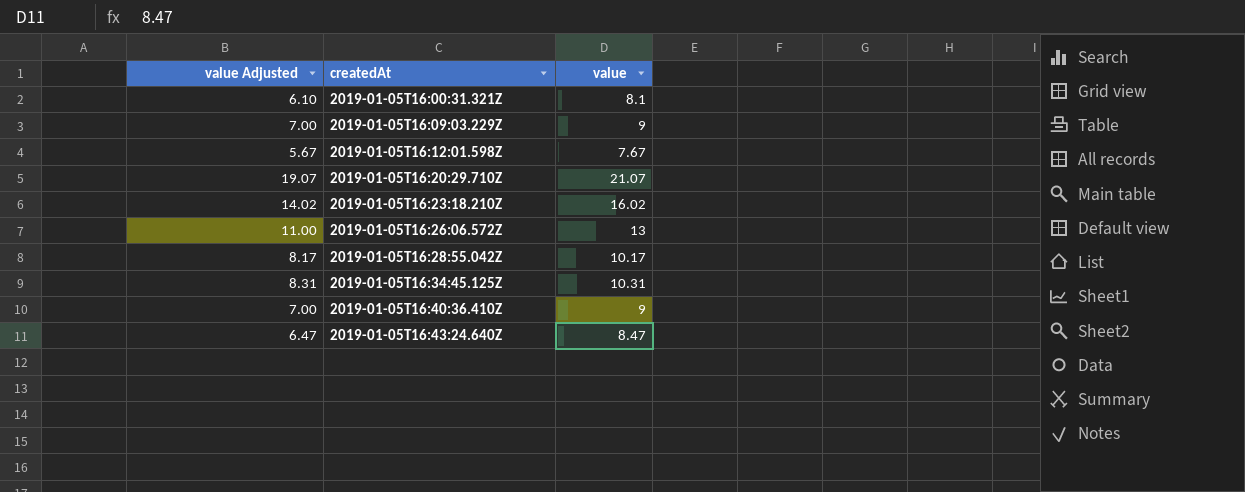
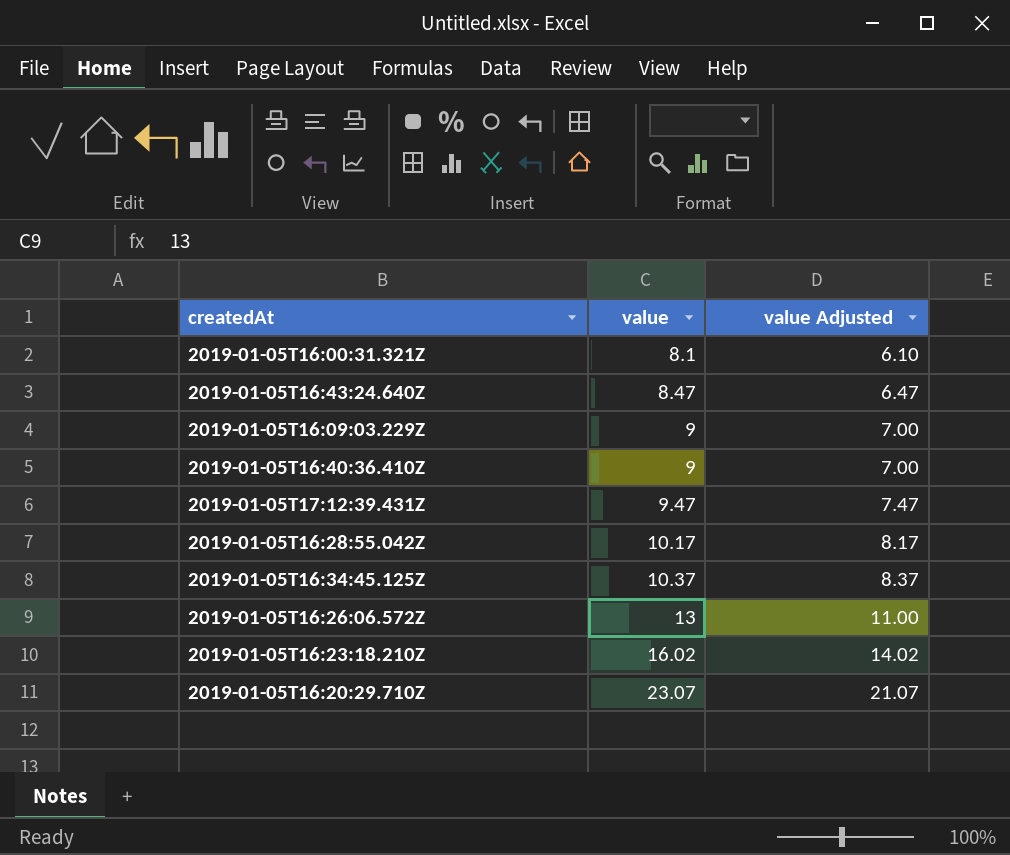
row order: createdAt ascending -> value ascending
column value Adjusted | position: 1 -> 3
row 2019-01-05T16:12:01.598Z: 5.67 | 7.67 -> none
row 2019-01-05T17:12:39.431Z: none -> 9.47 | 7.47
2019-01-05T16:34:45.125Z | value: 10.31 -> 10.37
2019-01-05T16:34:45.125Z | value Adjusted: 8.31 -> 8.37
2019-01-05T16:20:29.710Z | value: 21.07 -> 23.07
2019-01-05T16:20:29.710Z | value Adjusted: 19.07 -> 21.07

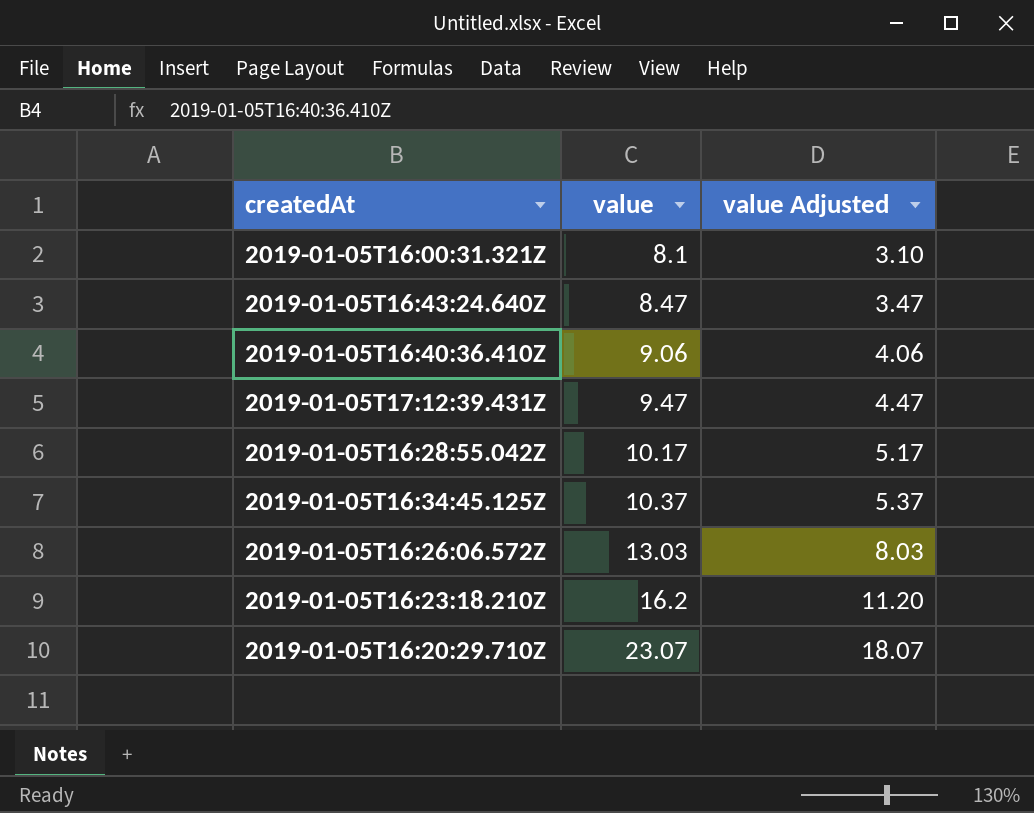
column value Adjusted | formula: [value] - 2 -> [value] - 5
row 2019-01-05T16:09:03.229Z: 9 | 7.00 -> none
2019-01-05T16:40:36.410Z | value: 9 -> 9.06
2019-01-05T16:26:06.572Z | value: 13 -> 13.03
2019-01-05T16:23:18.210Z | value: 16.02 -> 16.2

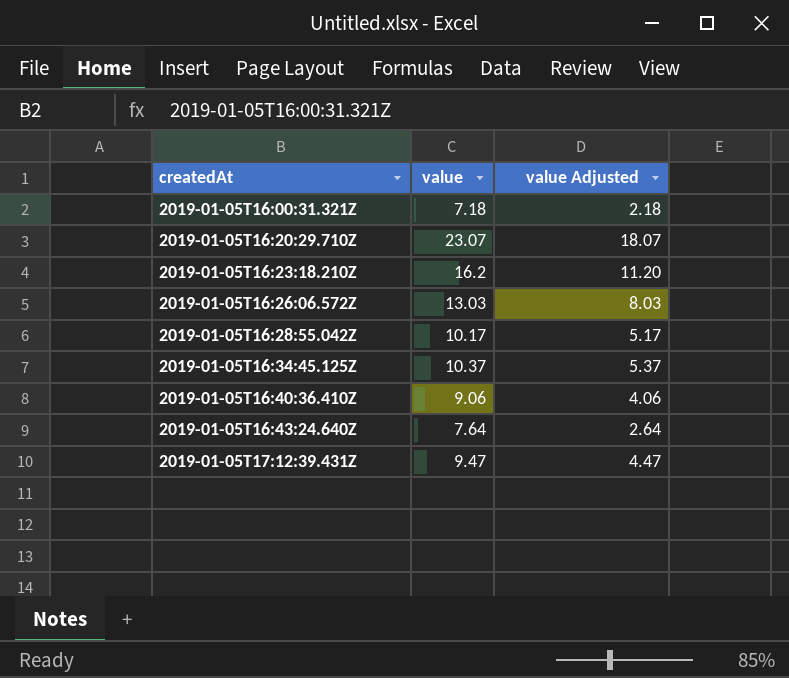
row order: value ascending -> createdAt ascending
2019-01-05T16:00:31.321Z | value: 8.1 -> 7.18
2019-01-05T16:00:31.321Z | value Adjusted: 3.10 -> 2.18
2019-01-05T16:43:24.640Z | value: 8.47 -> 7.64
2019-01-05T16:43:24.640Z | value Adjusted: 3.47 -> 2.64

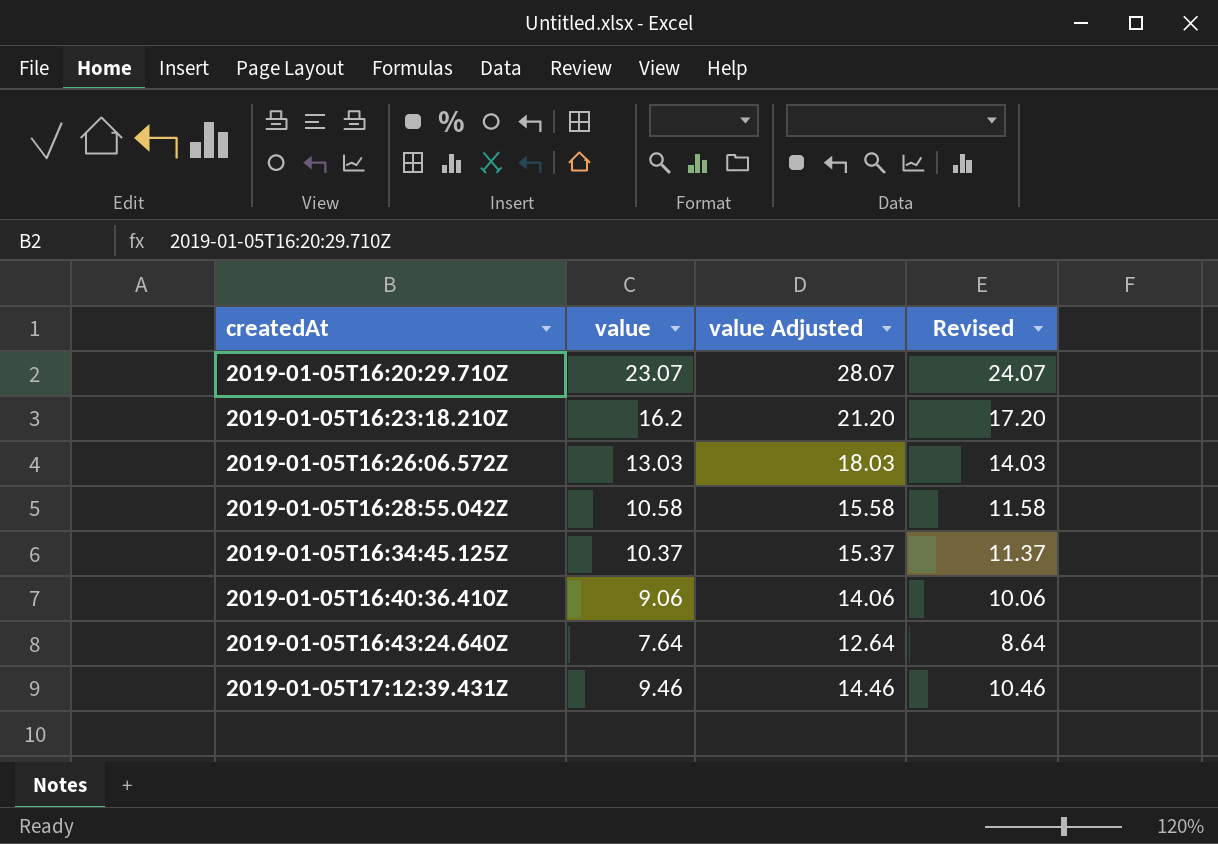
column value Adjusted | formula: [value] - 5 -> [value] + 5
column Revised | formula: none -> [value] + 1
row 2019-01-05T16:00:31.321Z: 7.18 | 2.18 -> none
2019-01-05T16:28:55.042Z | value: 10.17 -> 10.58
2019-01-05T17:12:39.431Z | value: 9.47 -> 9.46

